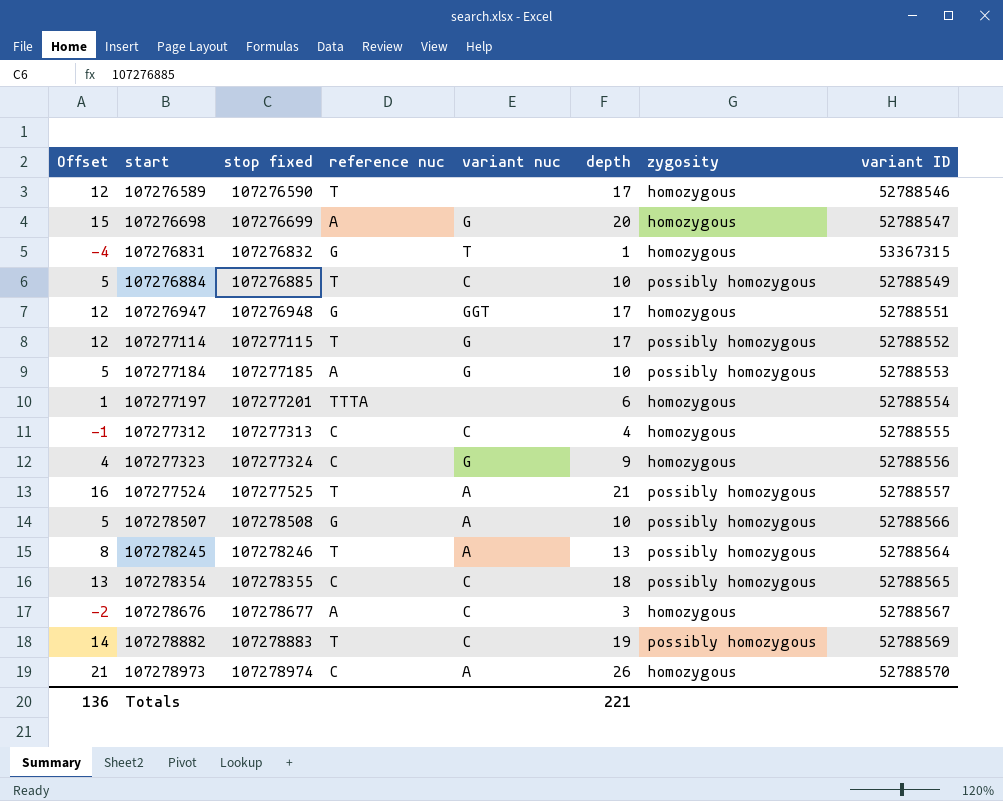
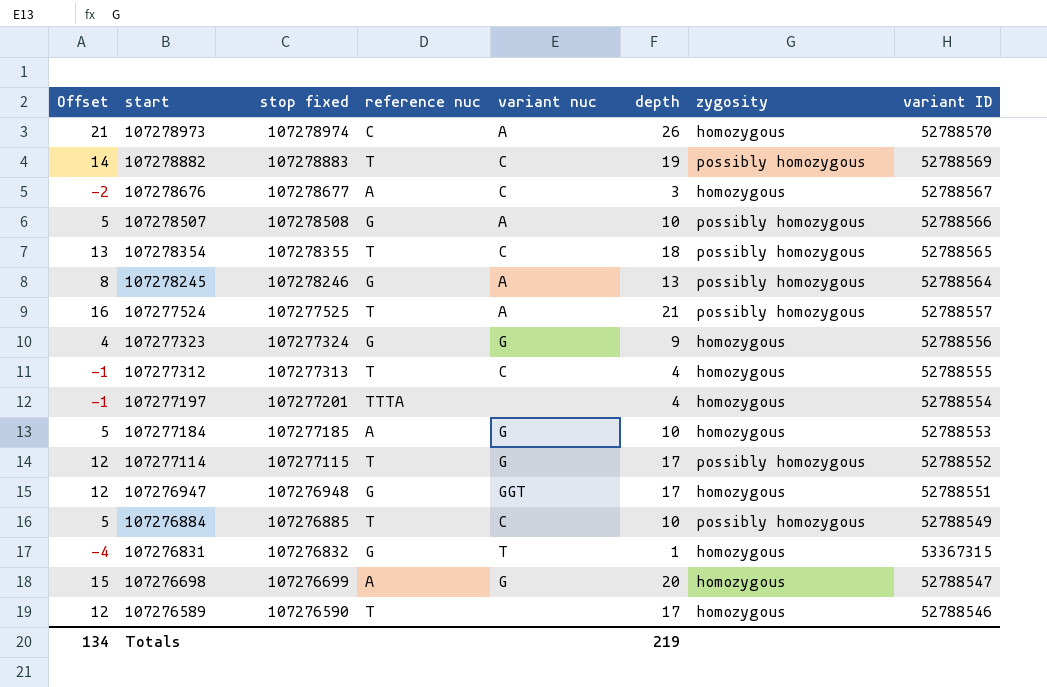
row order: none -> start descending
107278354 | reference nuc: C -> T
107278245 | reference nuc: T -> G
107277323 | reference nuc: C -> G
107277312 | reference nuc: C -> T
107277197 | Offset: 1 -> -1
107277197 | depth: 6 -> 4
107277184 | zygosity: possibly homozygous -> homozygous
Totals | Offset: 136 -> 134
Totals | depth: 221 -> 219

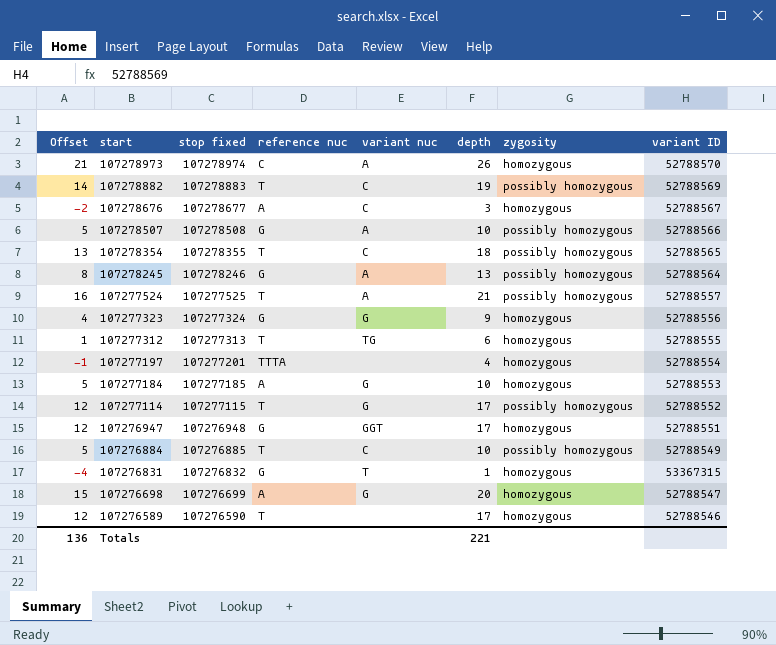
107277312 | Offset: -1 -> 1
107277312 | variant nuc: C -> TG
107277312 | depth: 4 -> 6
Totals | Offset: 134 -> 136
Totals | depth: 219 -> 221

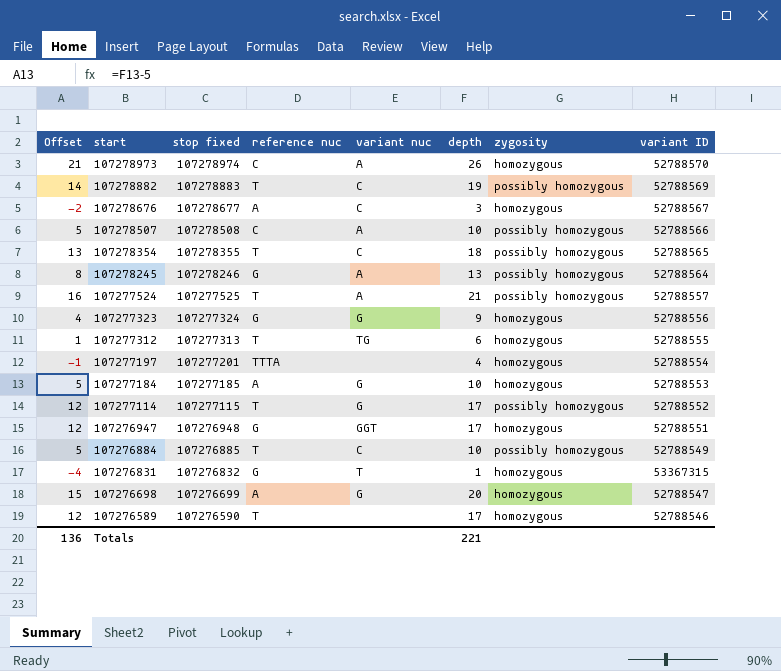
107278507 | reference nuc: G -> C

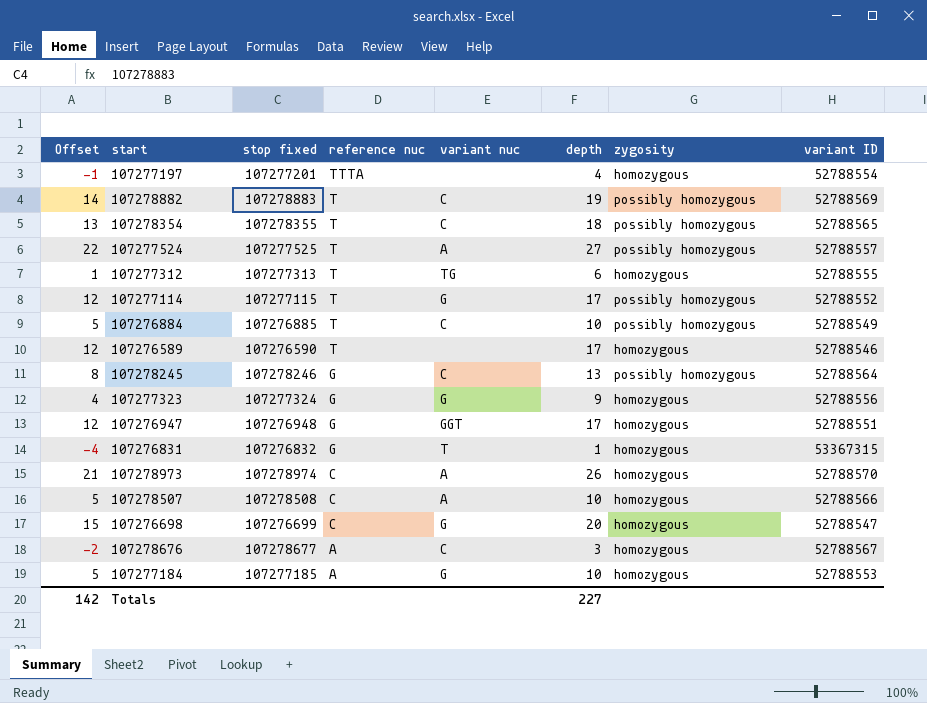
row order: start descending -> reference nuc descending
107277524 | Offset: 16 -> 22
107277524 | depth: 21 -> 27
107278245 | variant nuc: A -> C
107278507 | zygosity: possibly homozygous -> homozygous
107276698 | reference nuc: A -> C
Totals | Offset: 136 -> 142
Totals | depth: 221 -> 227

